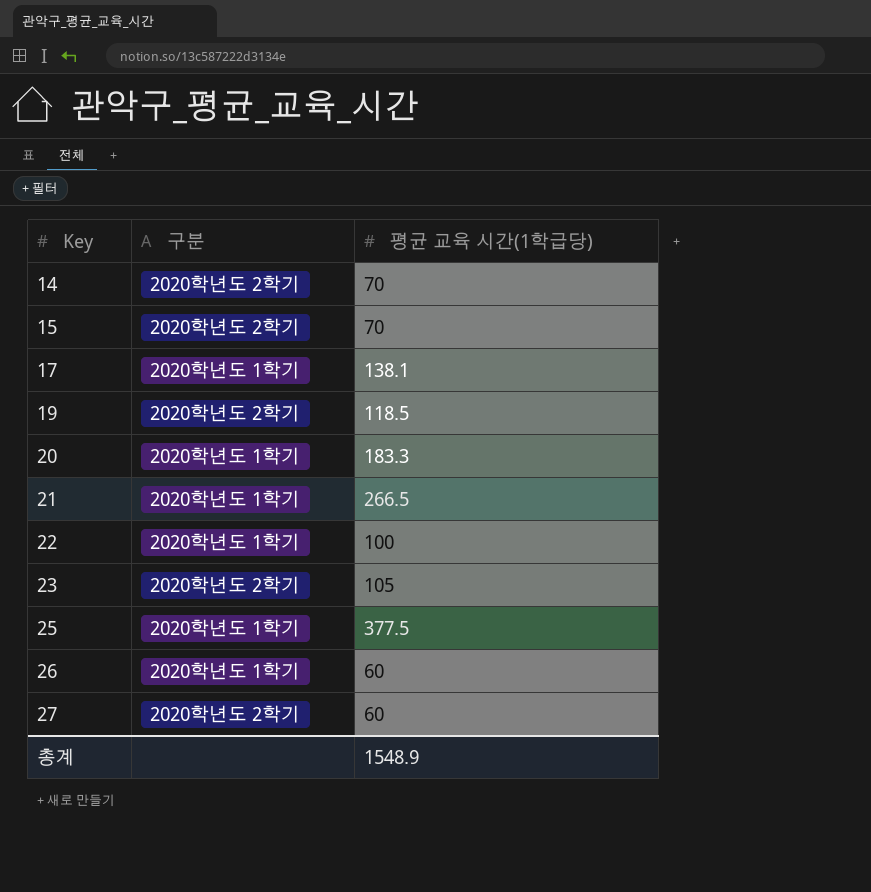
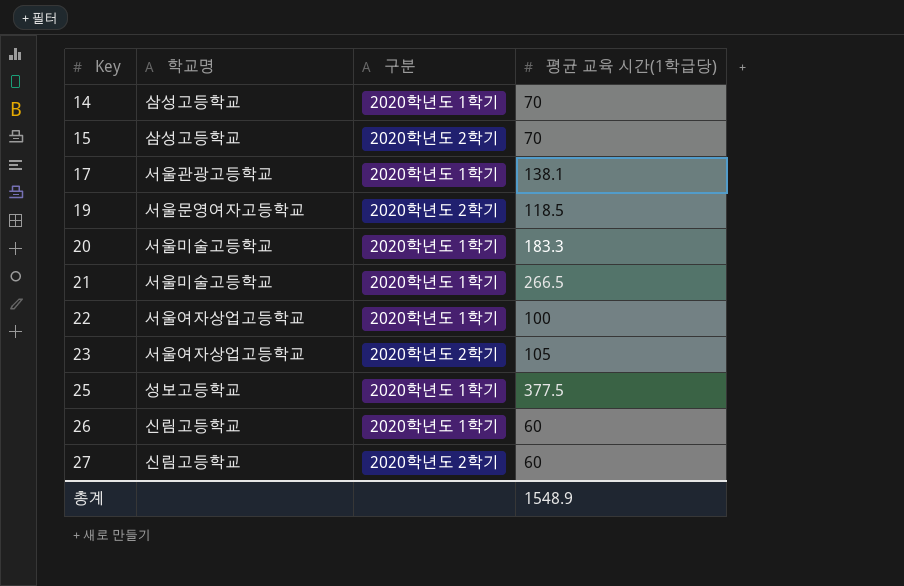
column 학교명 | position: none -> 2
14 | 구분: 2020학년도 2학기 -> 2020학년도 1학기

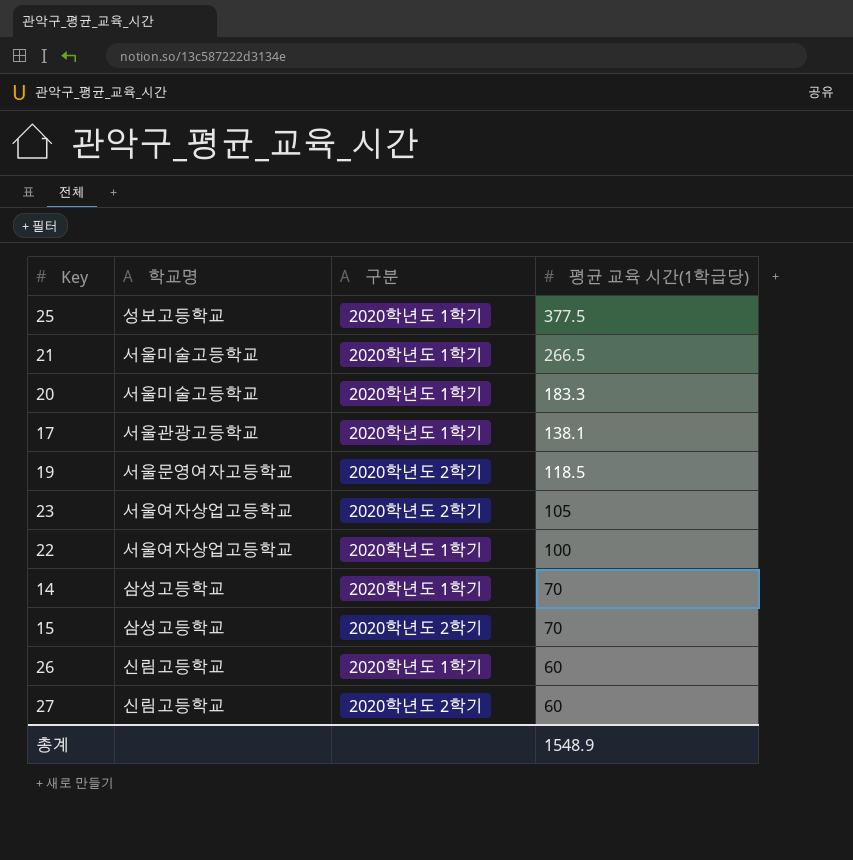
row order: Key ascending -> 평균 교육 시간(1학급당) descending

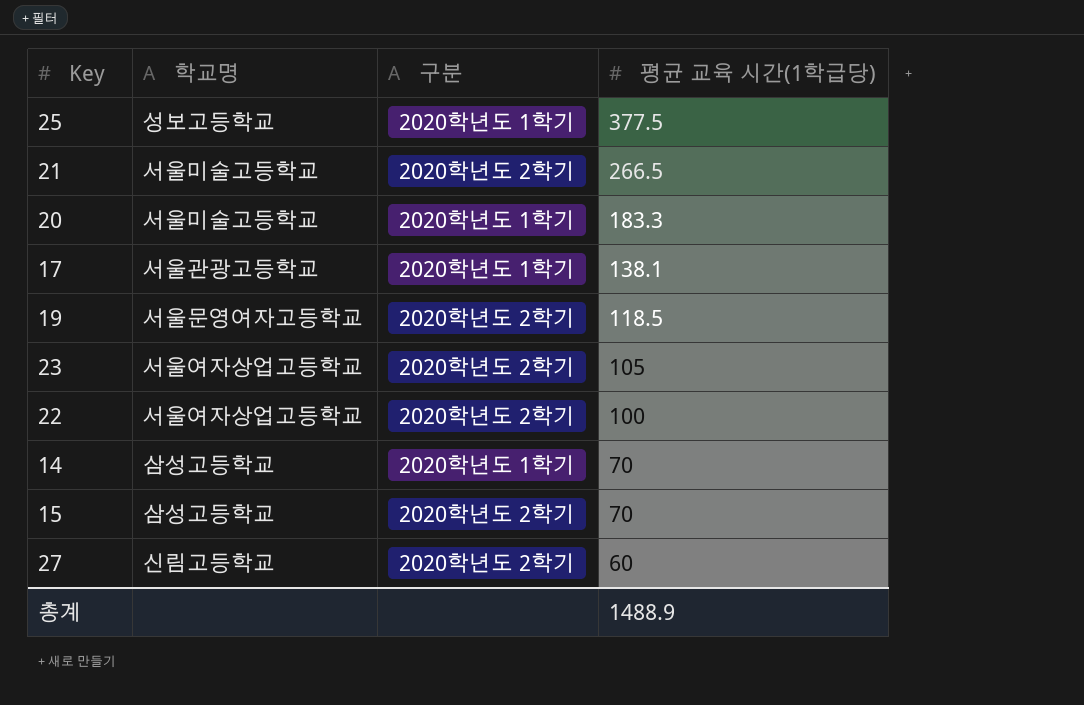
row 26: 신림고등학교 | 2020학년도 1학기 | 60 -> none
21 | 구분: 2020학년도 1학기 -> 2020학년도 2학기
22 | 구분: 2020학년도 1학기 -> 2020학년도 2학기
총계 | 평균 교육 시간(1학급당): 1548.9 -> 1488.9

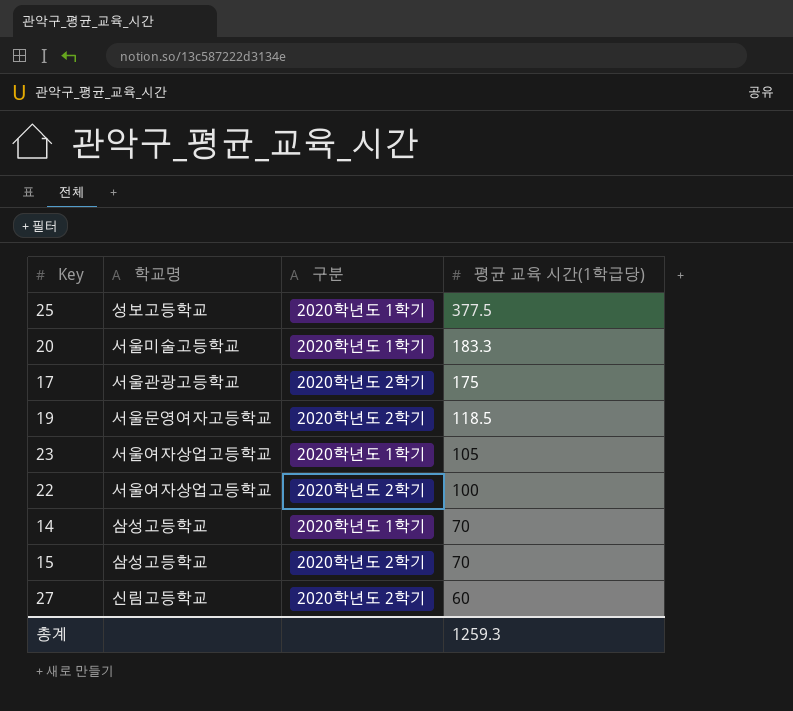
row 21: 서울미술고등학교 | 2020학년도 2학기 | 266.5 -> none
17 | 구분: 2020학년도 1학기 -> 2020학년도 2학기
17 | 평균 교육 시간(1학급당): 138.1 -> 175
23 | 구분: 2020학년도 2학기 -> 2020학년도 1학기
총계 | 평균 교육 시간(1학급당): 1488.9 -> 1259.3

